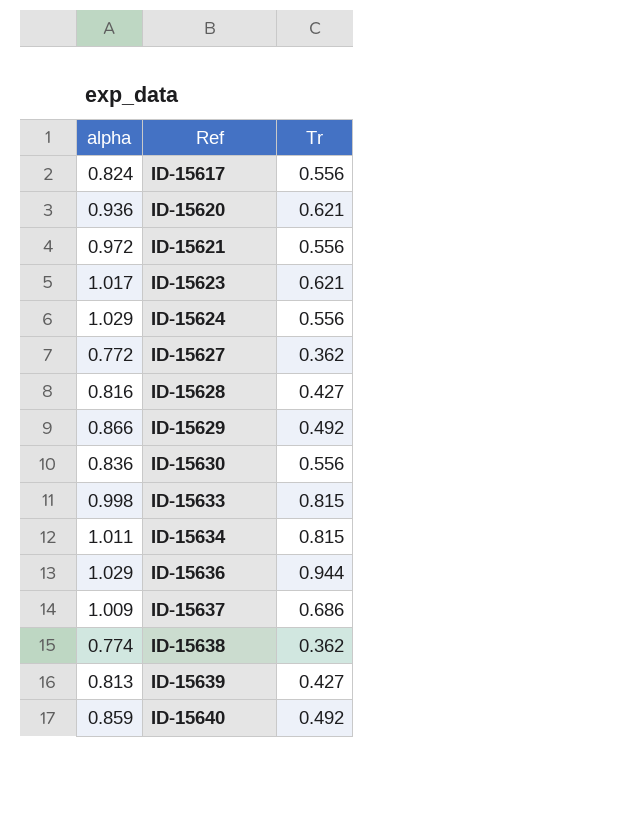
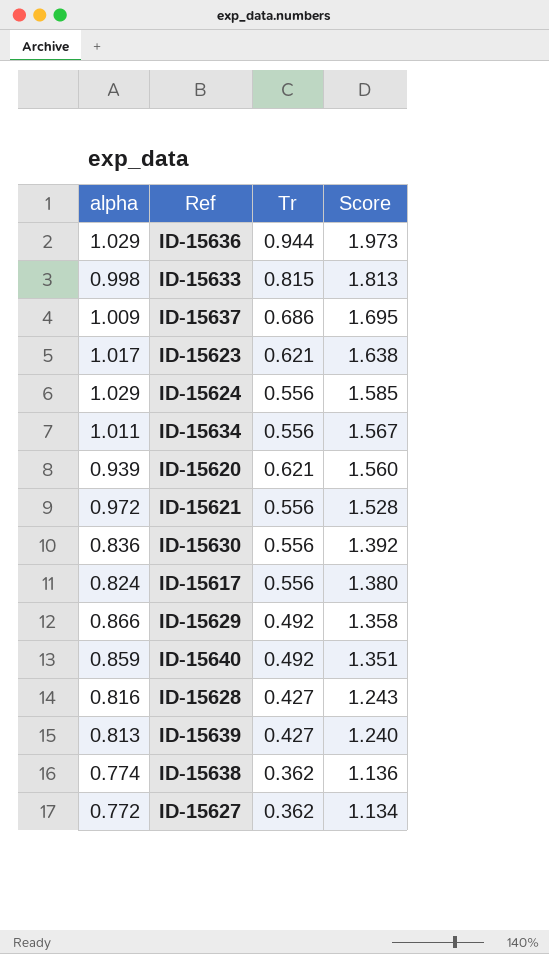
row order: Ref ascending -> Score descending
column Score | formula: none -> [alpha] + [Tr]
ID-15634 | Tr: 0.815 -> 0.556
ID-15620 | alpha: 0.936 -> 0.939

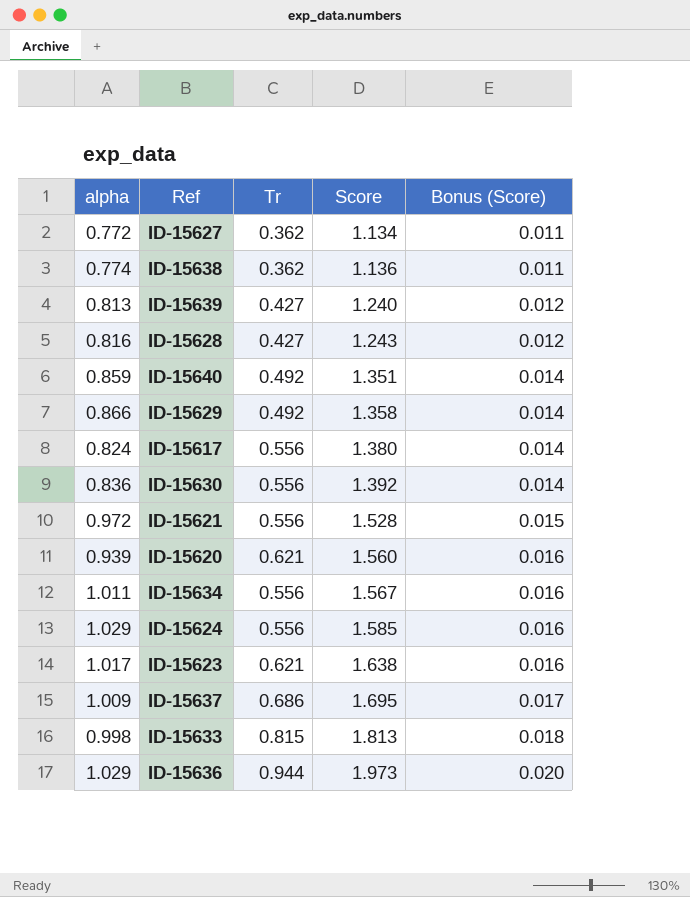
row order: Score descending -> Score ascending
column Bonus (Score) | formula: none -> [Score] * 0.01

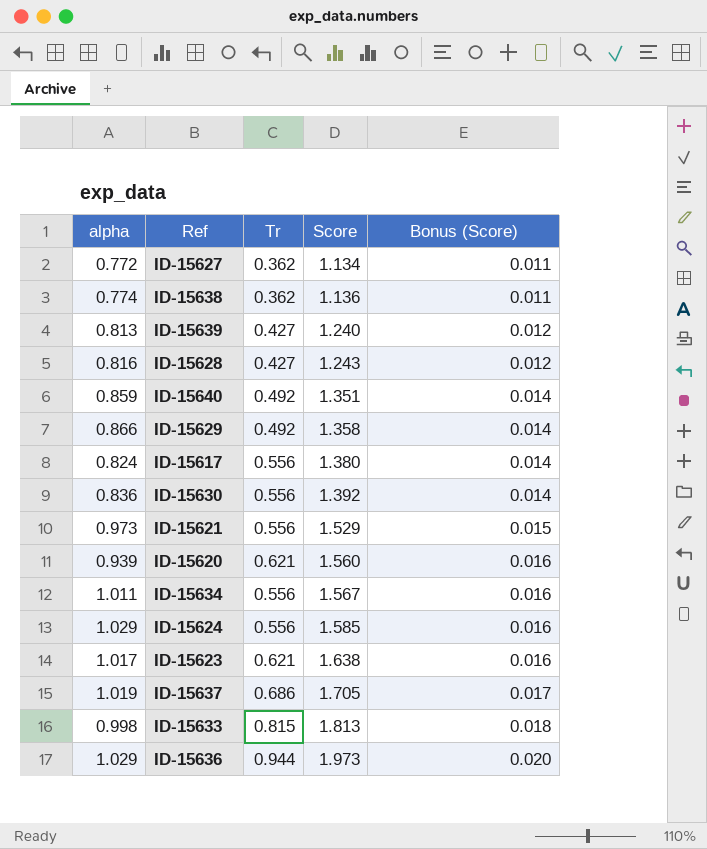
ID-15621 | alpha: 0.972 -> 0.973
ID-15621 | Score: 1.528 -> 1.529
ID-15637 | alpha: 1.009 -> 1.019
ID-15637 | Score: 1.695 -> 1.705

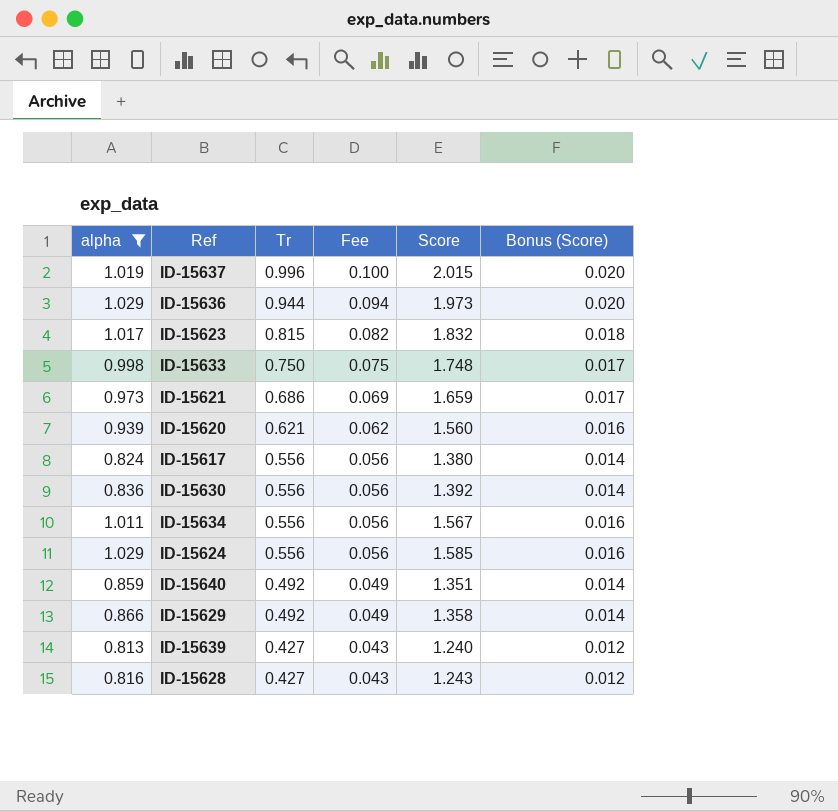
filter: none -> alpha >= 0.813
row order: Score ascending -> Tr descending
column Fee | formula: none -> [Tr] * 0.1
ID-15637 | Tr: 0.686 -> 0.996
ID-15637 | Score: 1.705 -> 2.015
ID-15637 | Bonus (Score): 0.017 -> 0.020
ID-15623 | Tr: 0.621 -> 0.815
ID-15623 | Score: 1.638 -> 1.832
ID-15623 | Bonus (Score): 0.016 -> 0.018
ID-15633 | Tr: 0.815 -> 0.750
ID-15633 | Score: 1.813 -> 1.748
ID-15633 | Bonus (Score): 0.018 -> 0.017
ID-15621 | Tr: 0.556 -> 0.686
ID-15621 | Score: 1.529 -> 1.659
ID-15621 | Bonus (Score): 0.015 -> 0.017

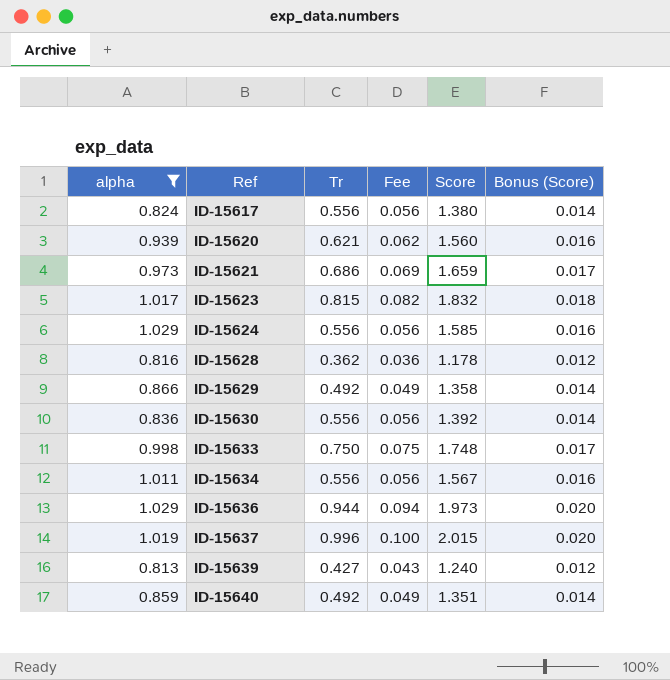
row order: Tr descending -> Ref ascending
ID-15628 | Tr: 0.427 -> 0.362
ID-15628 | Fee: 0.043 -> 0.036
ID-15628 | Score: 1.243 -> 1.178

